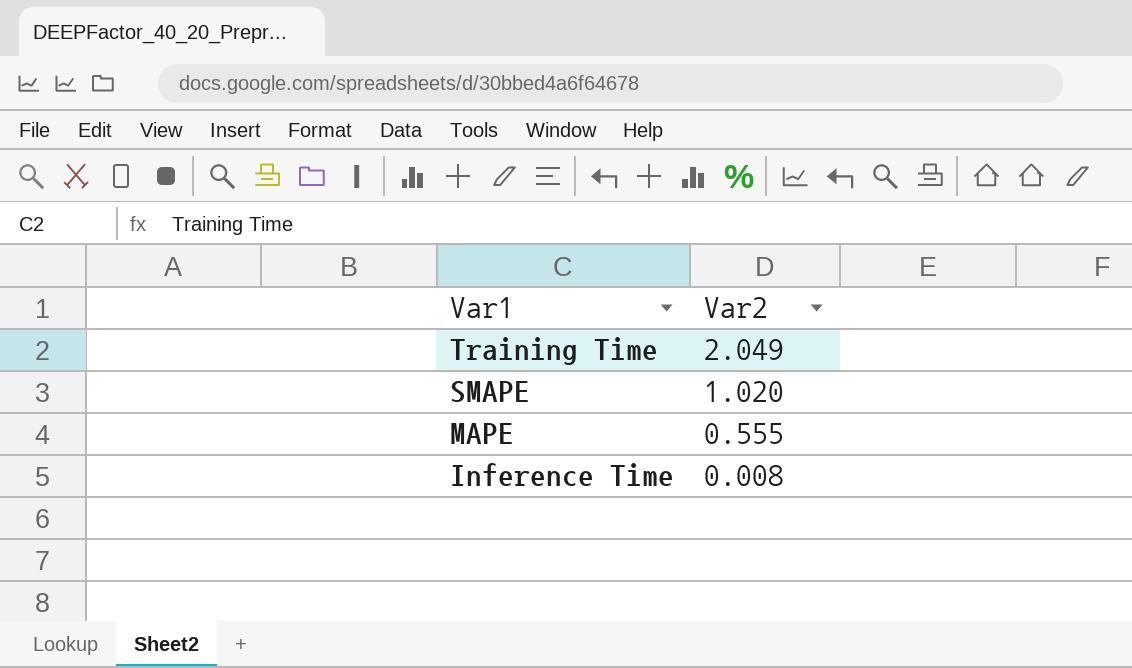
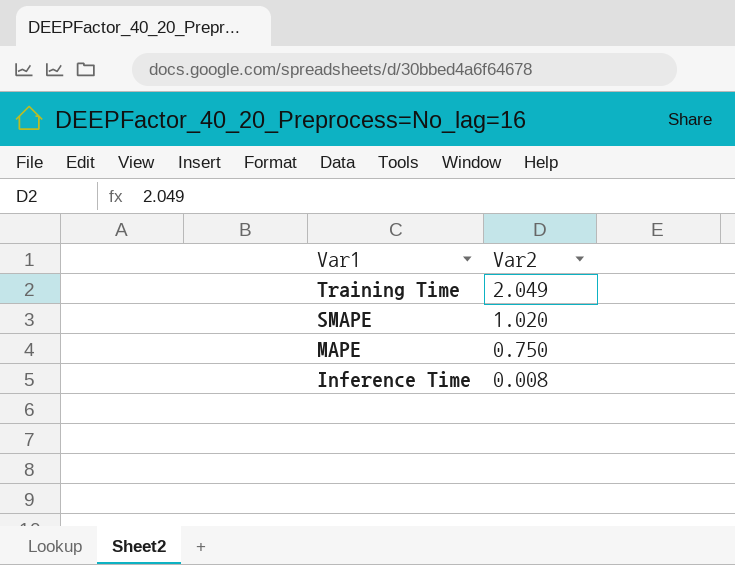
MAPE | Var2: 0.555 -> 0.750

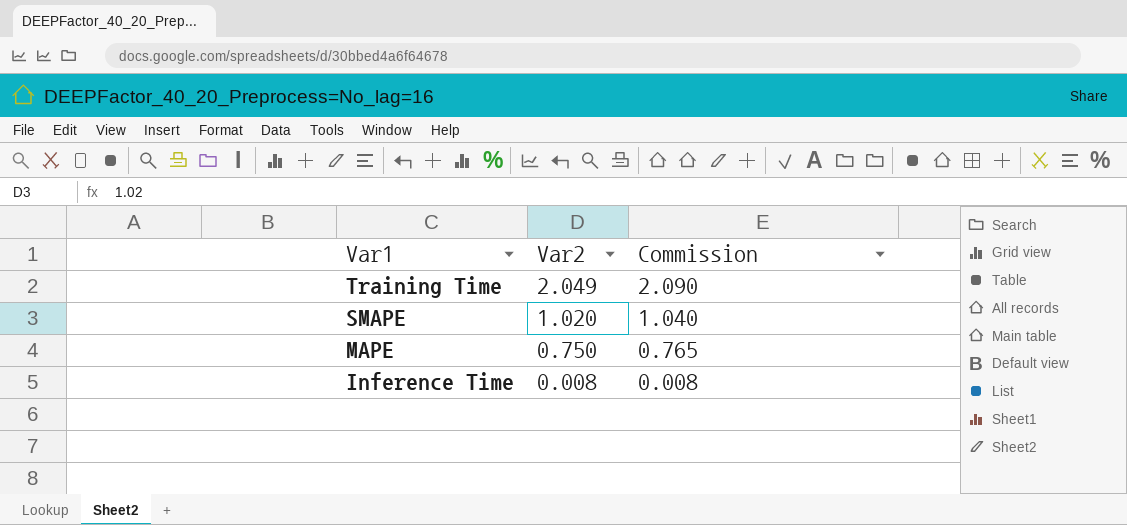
column Commission | formula: none -> [Var2] * 1.02

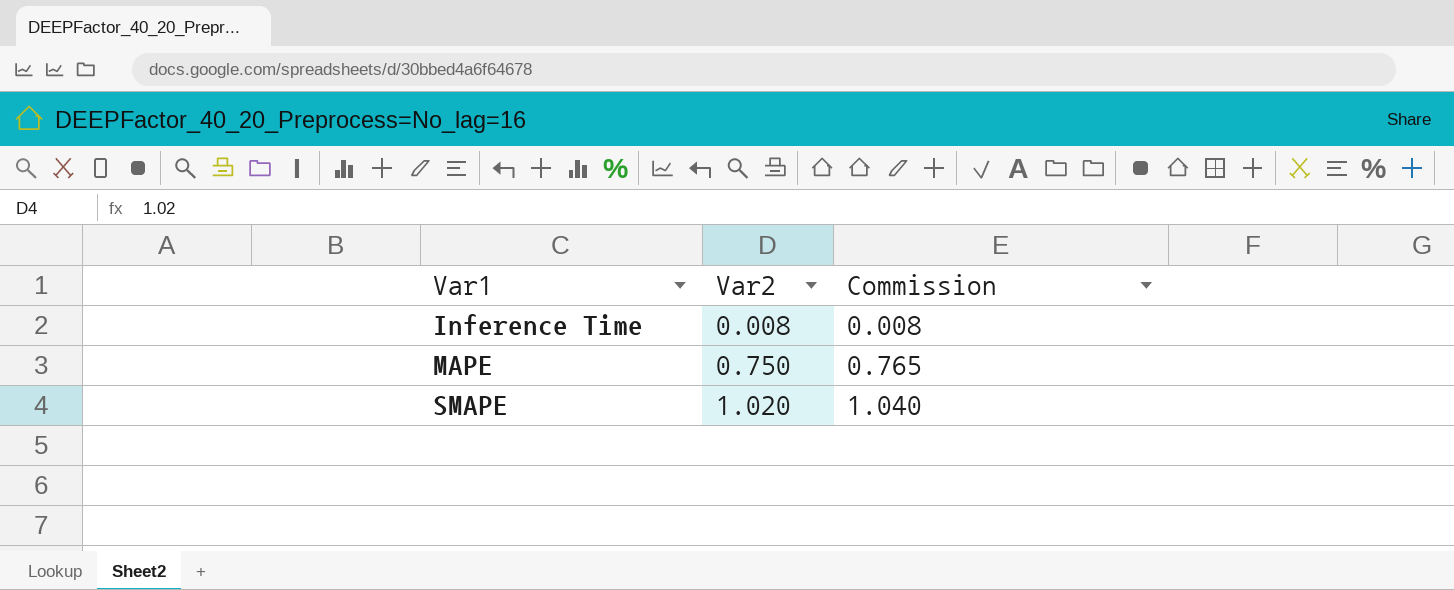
row order: Var1 descending -> Var1 ascending
row Training Time: 2.049 | 2.090 -> none

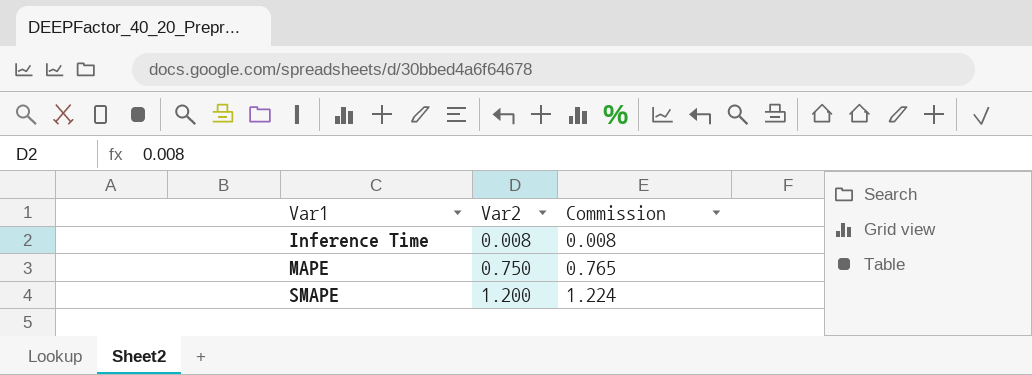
SMAPE | Var2: 1.020 -> 1.200
SMAPE | Commission: 1.040 -> 1.224

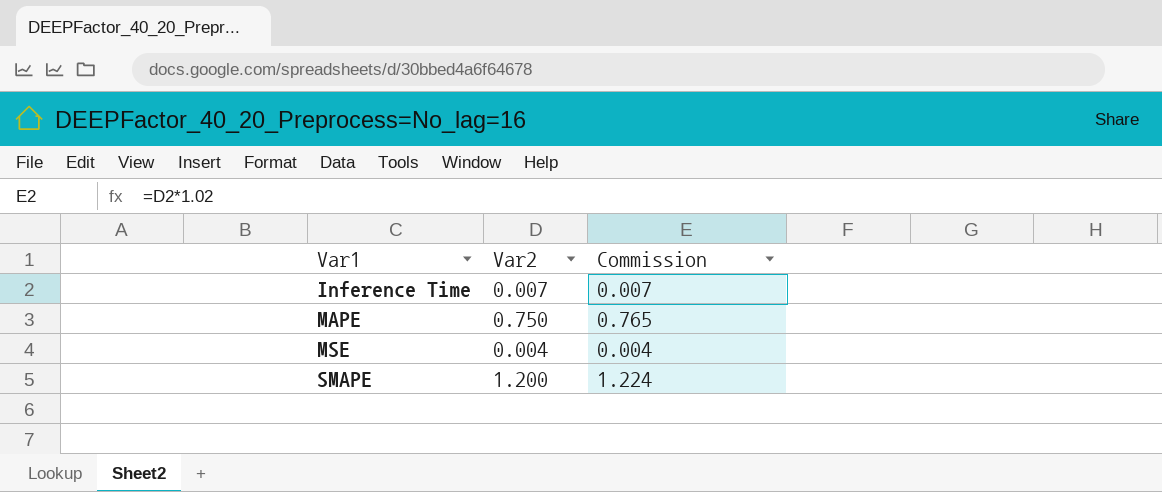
Inference Time | Var2: 0.008 -> 0.007
Inference Time | Commission: 0.008 -> 0.007
row MSE: none -> 0.004 | 0.004

